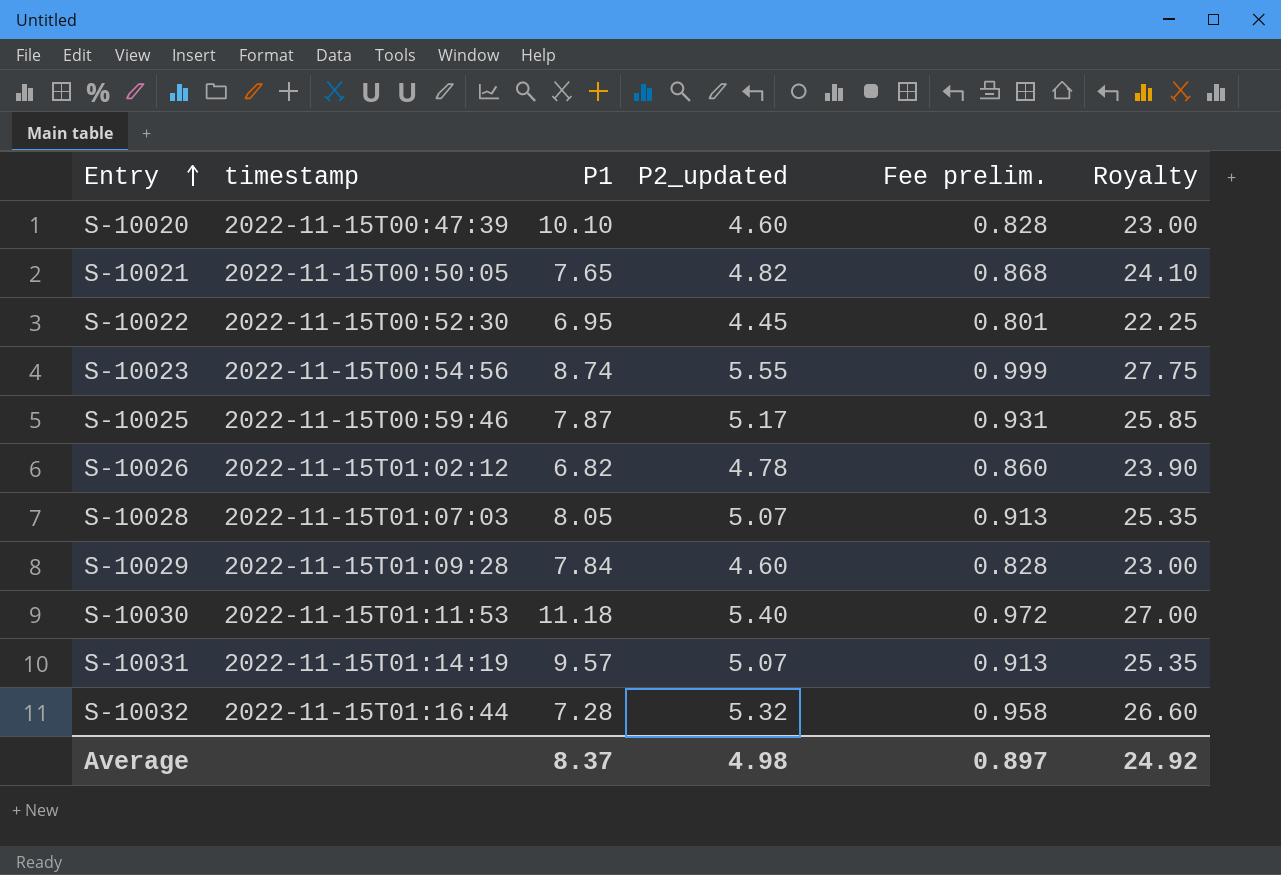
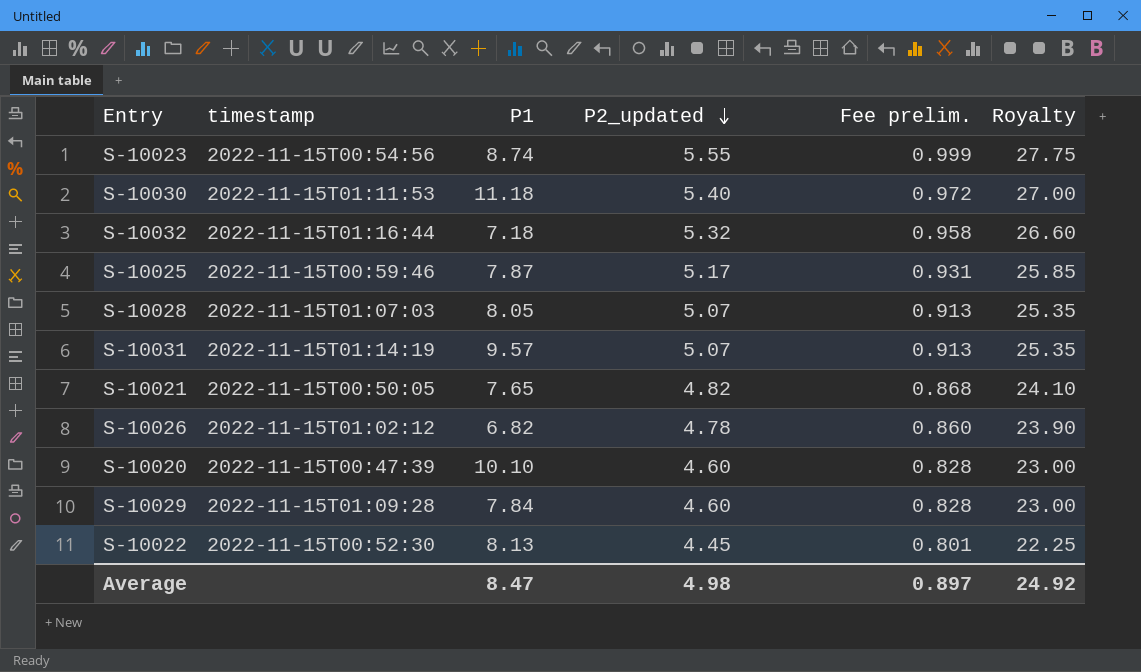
row order: Entry ascending -> P2_updated descending
S-10032 | P1: 7.28 -> 7.18
S-10022 | P1: 6.95 -> 8.13
Average | P1: 8.37 -> 8.47

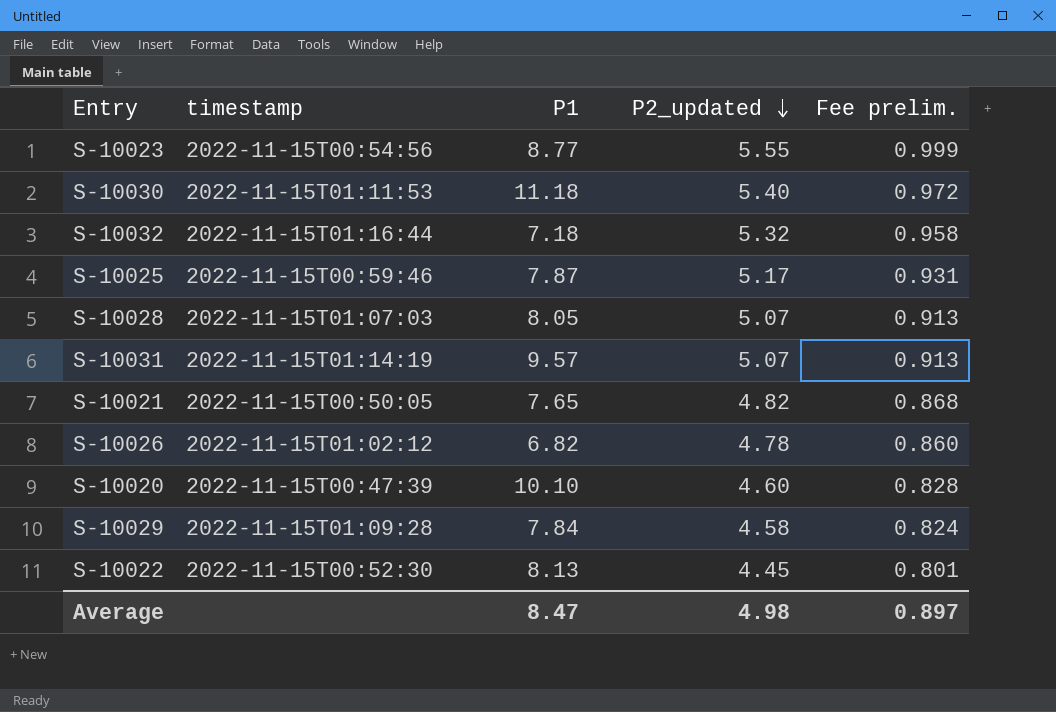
column Royalty | formula: [P2_updated] * 5 -> none
S-10023 | P1: 8.74 -> 8.77
S-10029 | P2_updated: 4.60 -> 4.58
S-10029 | Fee prelim.: 0.828 -> 0.824

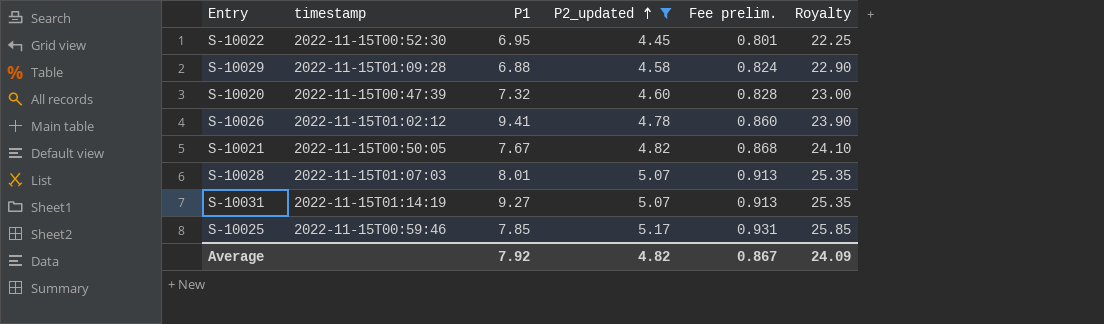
filter: none -> P2_updated <= 5.17
row order: P2_updated descending -> P2_updated ascending
column Royalty | formula: none -> [P2_updated] * 5
S-10022 | P1: 8.13 -> 6.95
S-10029 | P1: 7.84 -> 6.88
S-10020 | P1: 10.10 -> 7.32
S-10026 | P1: 6.82 -> 9.41
S-10021 | P1: 7.65 -> 7.67
S-10028 | P1: 8.05 -> 8.01
S-10031 | P1: 9.57 -> 9.27
S-10025 | P1: 7.87 -> 7.85
Average | P1: 8.47 -> 7.92
Average | P2_updated: 4.98 -> 4.82
Average | Fee prelim.: 0.897 -> 0.867

